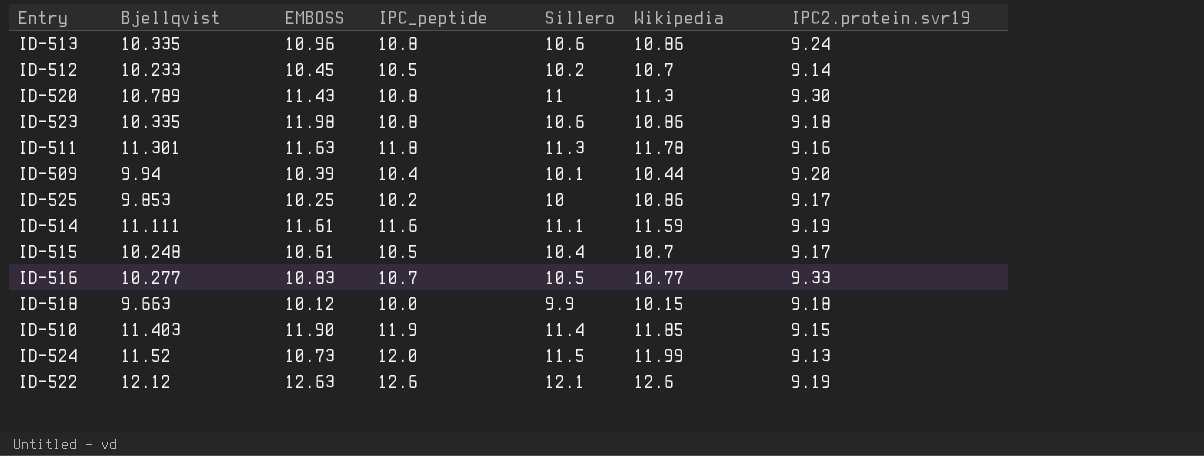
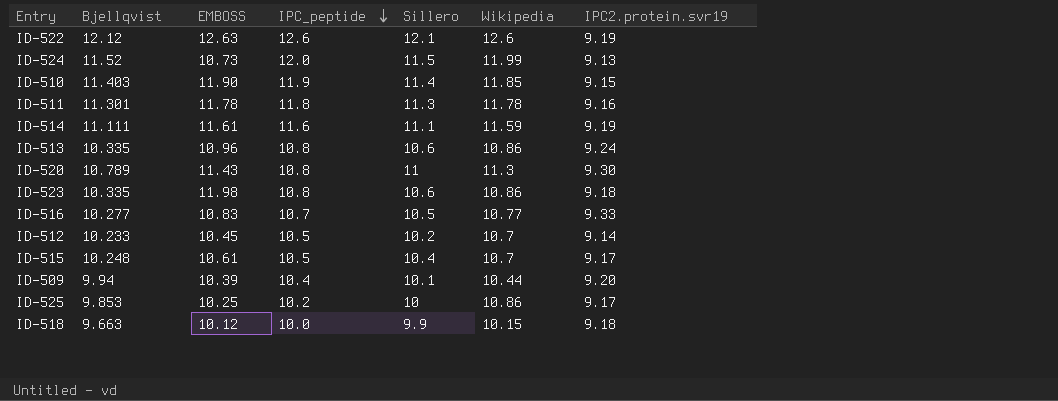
row order: none -> IPC_peptide descending
ID-511 | EMBOSS: 11.63 -> 11.78

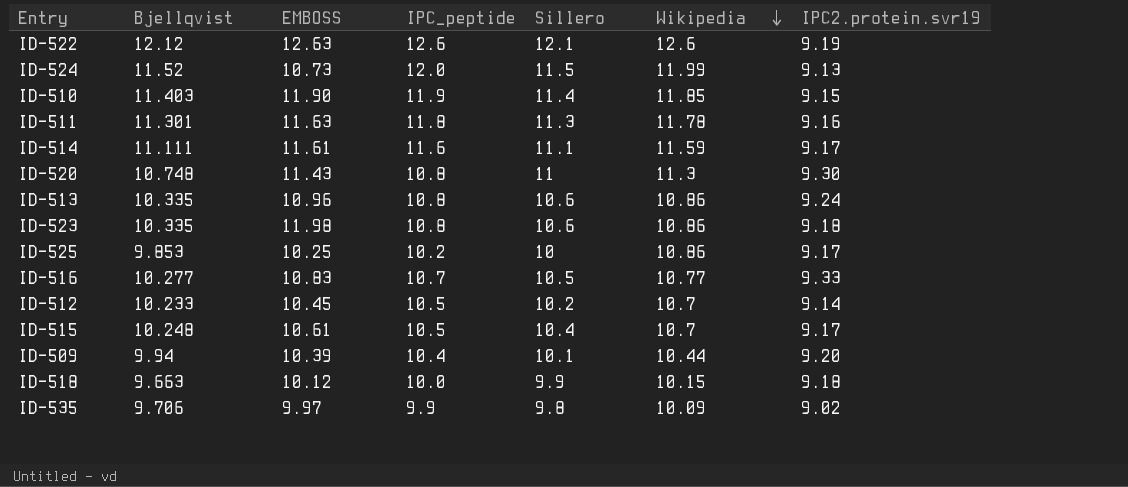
row order: IPC_peptide descending -> Wikipedia descending
ID-511 | EMBOSS: 11.78 -> 11.63
ID-514 | IPC2.protein.svr19: 9.19 -> 9.17
ID-520 | Bjellqvist: 10.789 -> 10.748
row ID-535: none -> 9.706 | 9.97 | 9.9 | 9.8 | 10.09 | 9.02

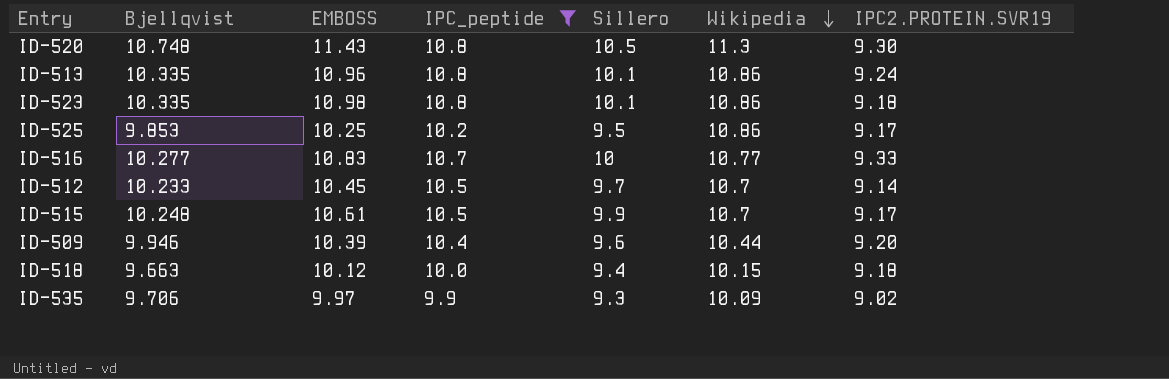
filter: none -> IPC_peptide <= 10.8
column name: IPC2.protein.svr19 -> IPC2.PROTEIN.SVR19
ID-520 | Sillero: 11 -> 10.5
ID-513 | Sillero: 10.6 -> 10.1
ID-523 | EMBOSS: 11.98 -> 10.98
ID-523 | Sillero: 10.6 -> 10.1
ID-525 | Sillero: 10 -> 9.5
ID-516 | Sillero: 10.5 -> 10
ID-512 | Sillero: 10.2 -> 9.7
ID-515 | Sillero: 10.4 -> 9.9
ID-509 | Bjellqvist: 9.94 -> 9.946
ID-509 | Sillero: 10.1 -> 9.6
ID-518 | Sillero: 9.9 -> 9.4
ID-535 | Sillero: 9.8 -> 9.3

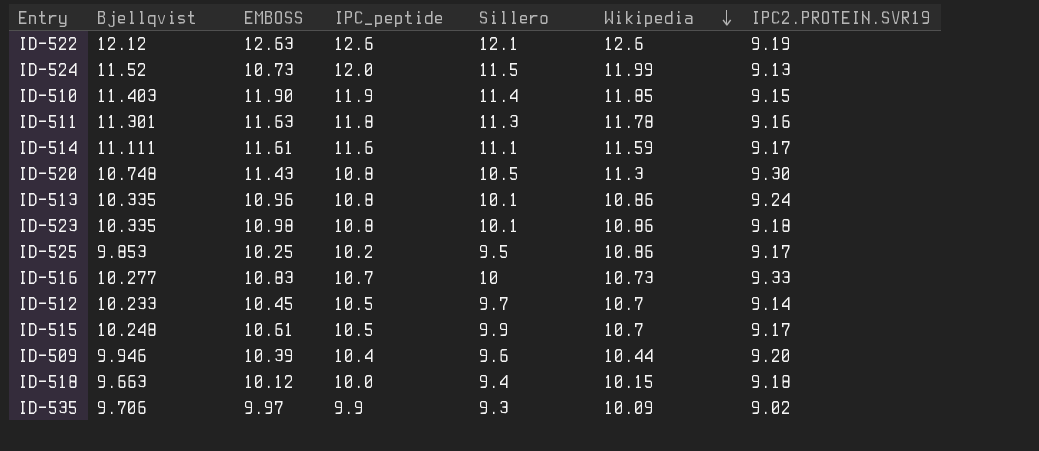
filter: IPC_peptide <= 10.8 -> none
ID-516 | Wikipedia: 10.77 -> 10.73

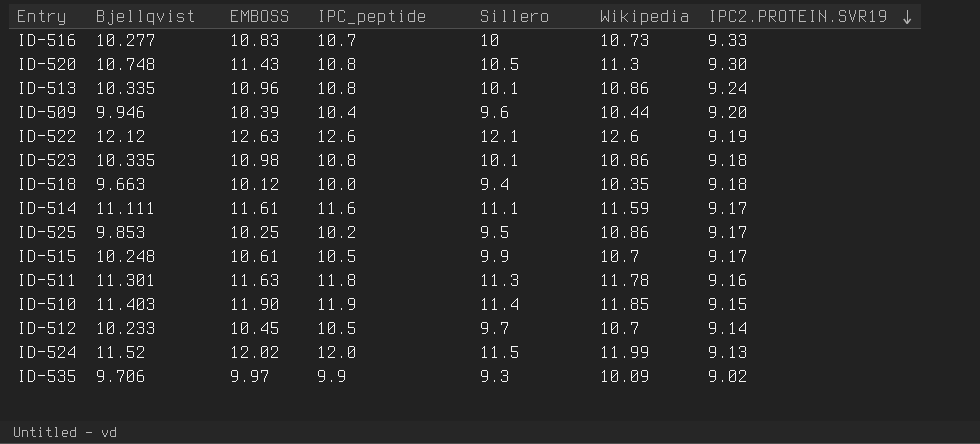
row order: Wikipedia descending -> IPC2.PROTEIN.SVR19 descending
ID-518 | Wikipedia: 10.15 -> 10.35
ID-524 | EMBOSS: 10.73 -> 12.02

